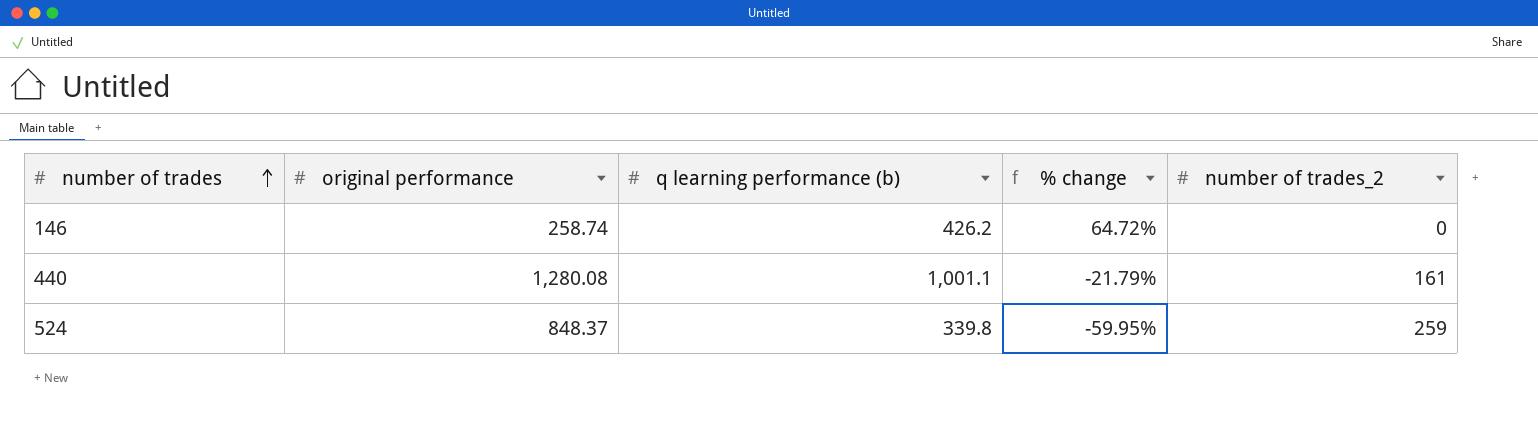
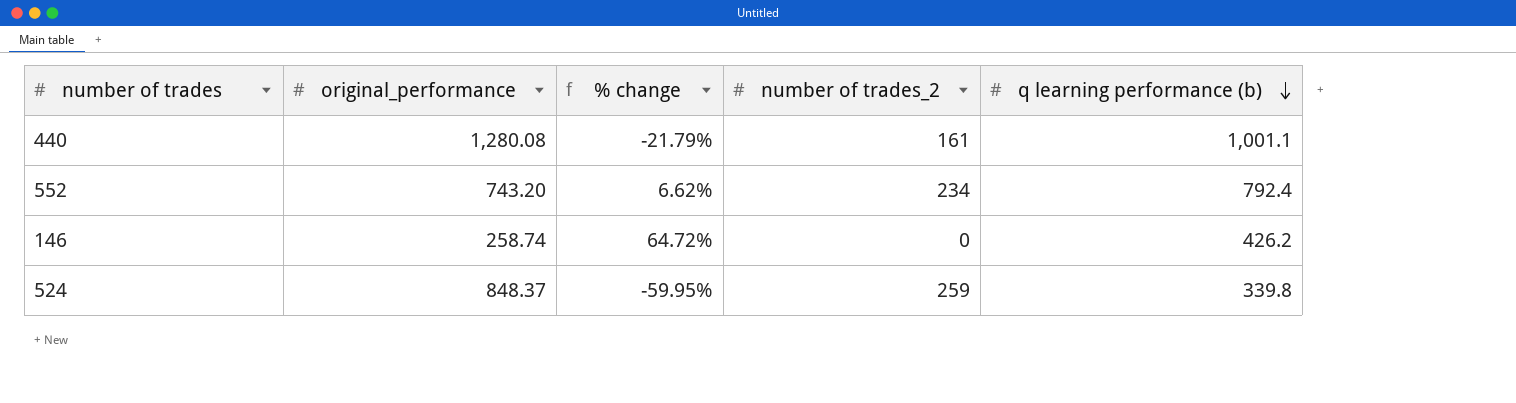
row order: number of trades ascending -> q learning performance (b) descending
column name: original performance -> original_performance
column q learning performance (b) | position: 3 -> 5
row 552: none -> 743.20 | 6.62% | 234 | 792.4

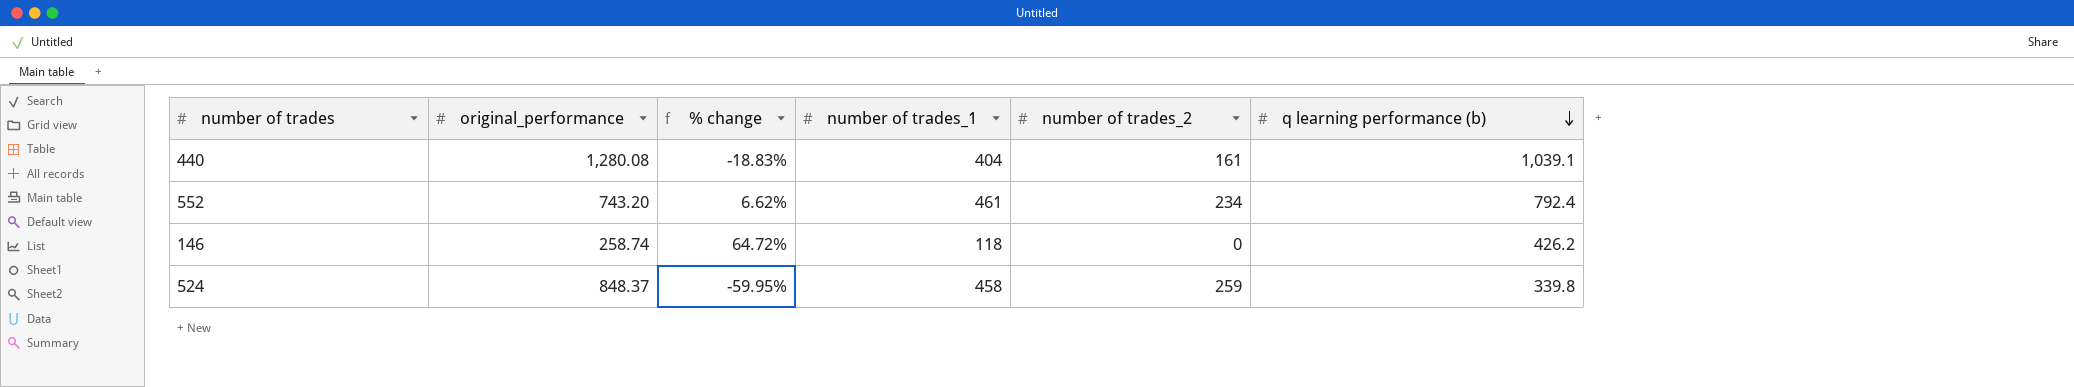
column number of trades_1 | position: none -> 4
440 | % change: -21.79% -> -18.83%
440 | q learning performance (b): 1,001.1 -> 1,039.1

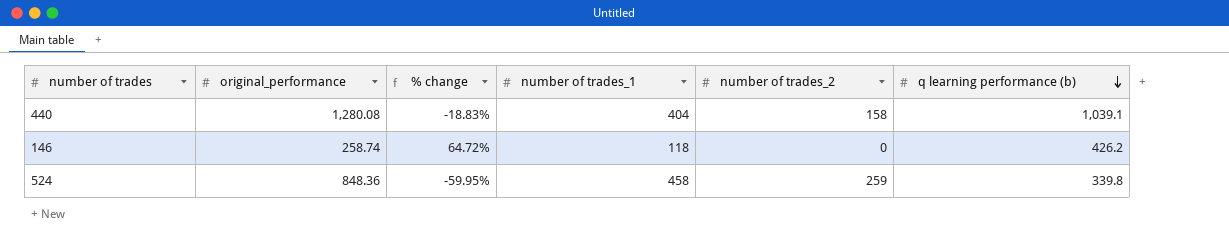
row 552: 743.20 | 6.62% | 461 | 234 | 792.4 -> none
440 | number of trades_2: 161 -> 158
524 | original_performance: 848.37 -> 848.36

